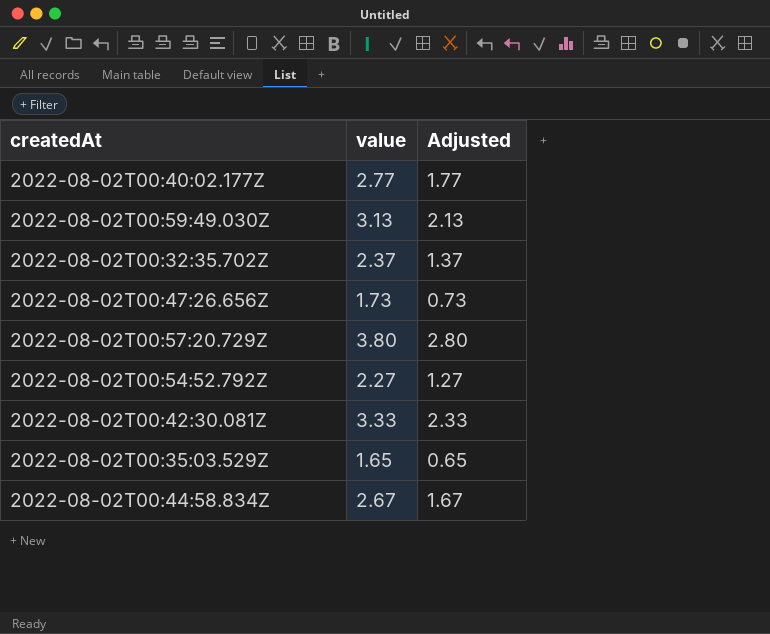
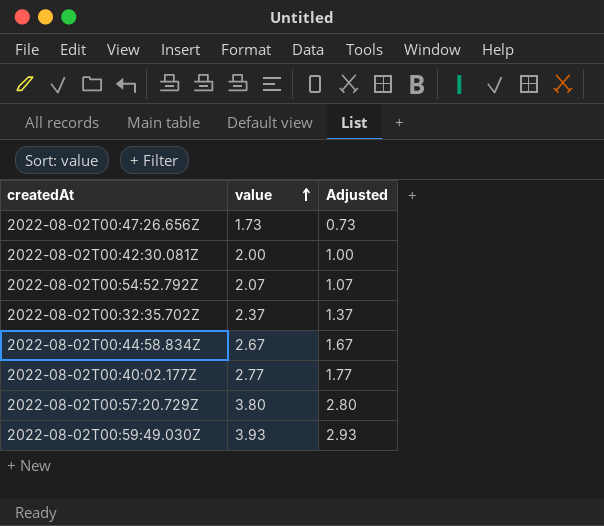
row order: none -> value ascending
row 2022-08-02T00:35:03.529Z: 1.65 | 0.65 -> none
2022-08-02T00:42:30.081Z | value: 3.33 -> 2.00
2022-08-02T00:42:30.081Z | Adjusted: 2.33 -> 1.00
2022-08-02T00:54:52.792Z | value: 2.27 -> 2.07
2022-08-02T00:54:52.792Z | Adjusted: 1.27 -> 1.07
2022-08-02T00:59:49.030Z | value: 3.13 -> 3.93
2022-08-02T00:59:49.030Z | Adjusted: 2.13 -> 2.93

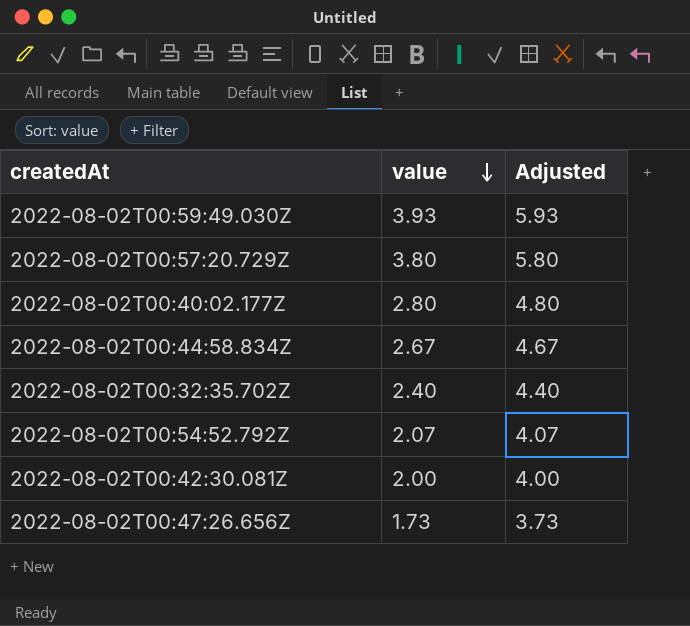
row order: value ascending -> value descending
column Adjusted | formula: [value] - 1 -> [value] + 2
2022-08-02T00:40:02.177Z | value: 2.77 -> 2.80
2022-08-02T00:32:35.702Z | value: 2.37 -> 2.40

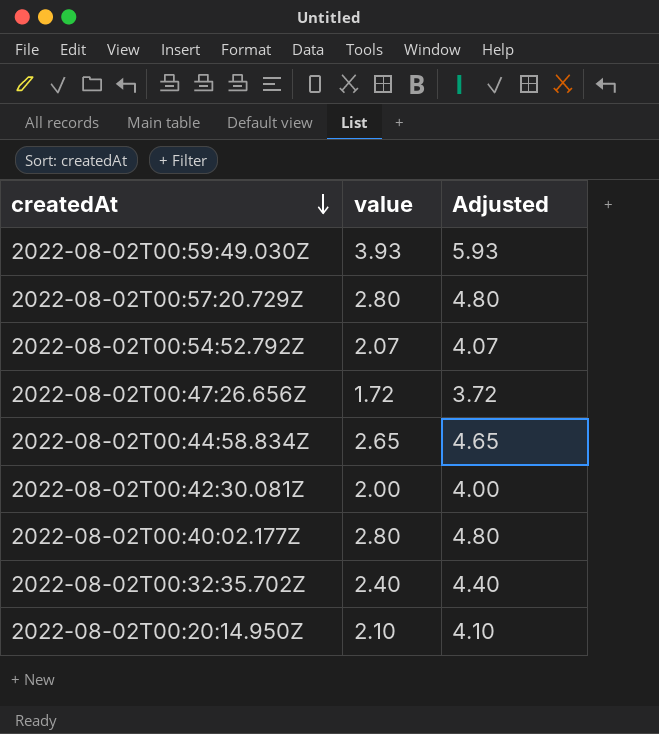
row order: value descending -> createdAt descending
2022-08-02T00:57:20.729Z | value: 3.80 -> 2.80
2022-08-02T00:57:20.729Z | Adjusted: 5.80 -> 4.80
2022-08-02T00:47:26.656Z | value: 1.73 -> 1.72
2022-08-02T00:47:26.656Z | Adjusted: 3.73 -> 3.72
2022-08-02T00:44:58.834Z | value: 2.67 -> 2.65
2022-08-02T00:44:58.834Z | Adjusted: 4.67 -> 4.65
row 2022-08-02T00:20:14.950Z: none -> 2.10 | 4.10

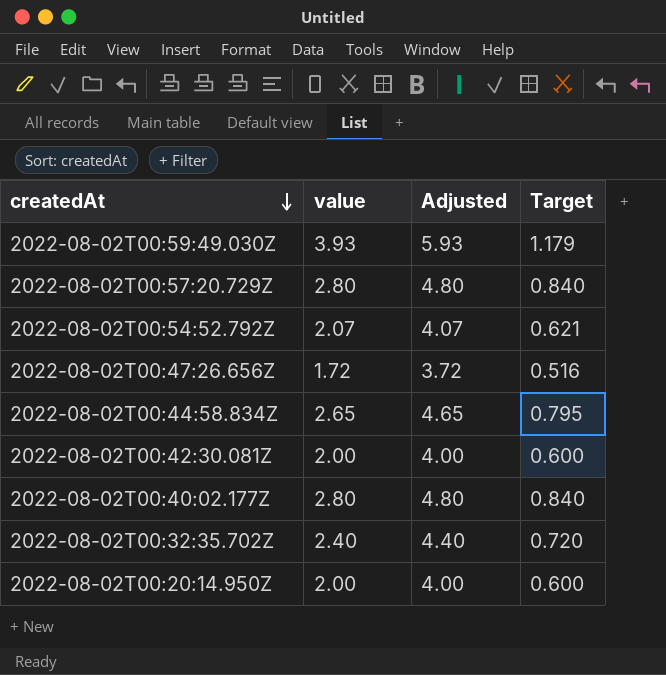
column Target | formula: none -> [value] * 0.3
2022-08-02T00:20:14.950Z | value: 2.10 -> 2.00
2022-08-02T00:20:14.950Z | Adjusted: 4.10 -> 4.00

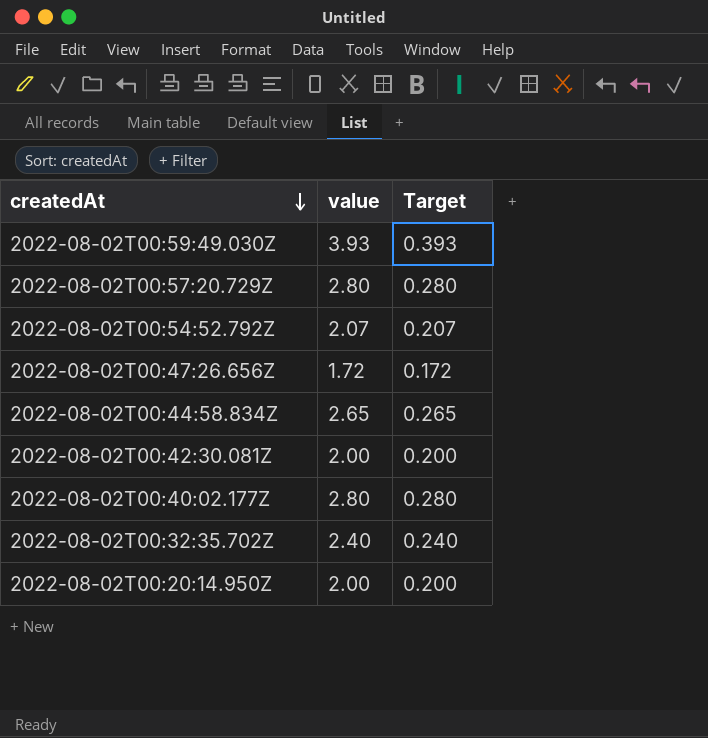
column Adjusted | formula: [value] + 2 -> none
column Target | formula: [value] * 0.3 -> [value] * 0.1

